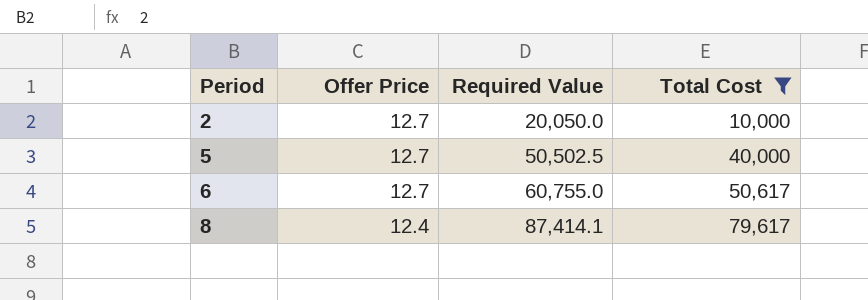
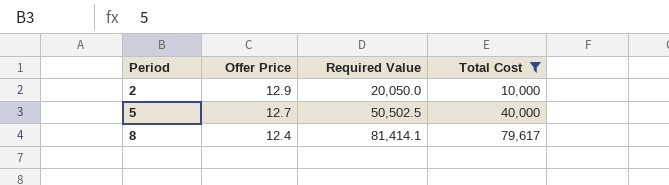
row 6: 12.7 | 60,755.0 | 50,617 -> none
2 | Offer Price: 12.7 -> 12.9
8 | Required Value: 87,414.1 -> 81,414.1

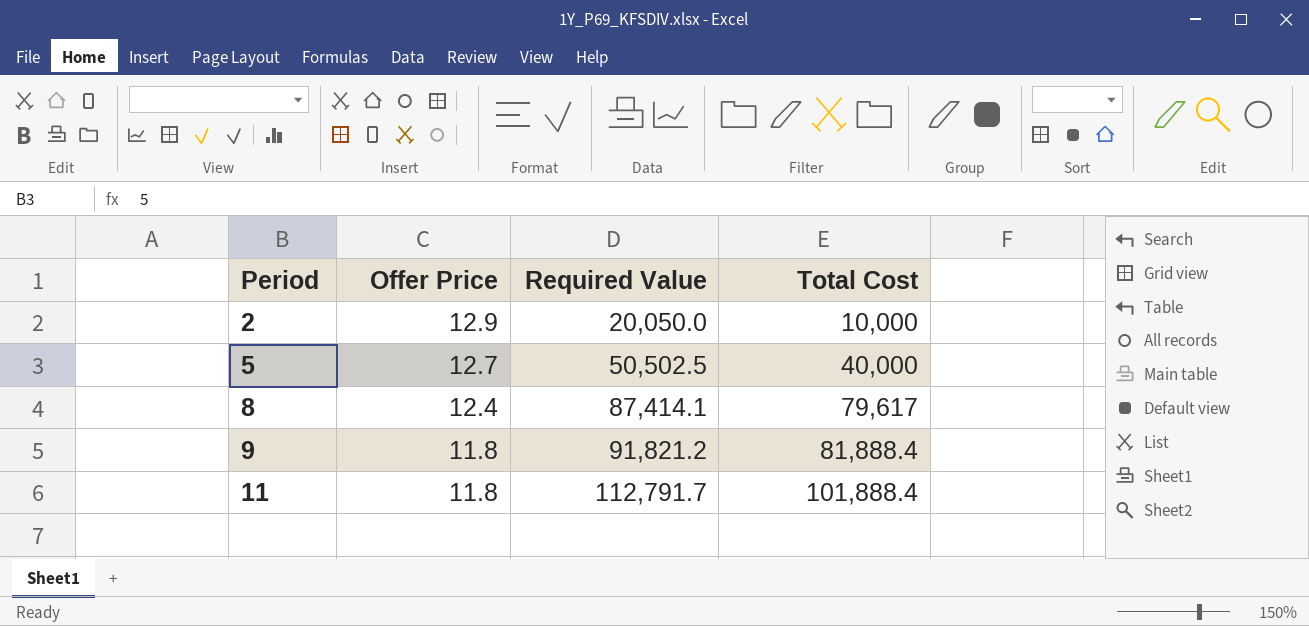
filter: Total Cost <= 79,617 -> none
8 | Required Value: 81,414.1 -> 87,414.1

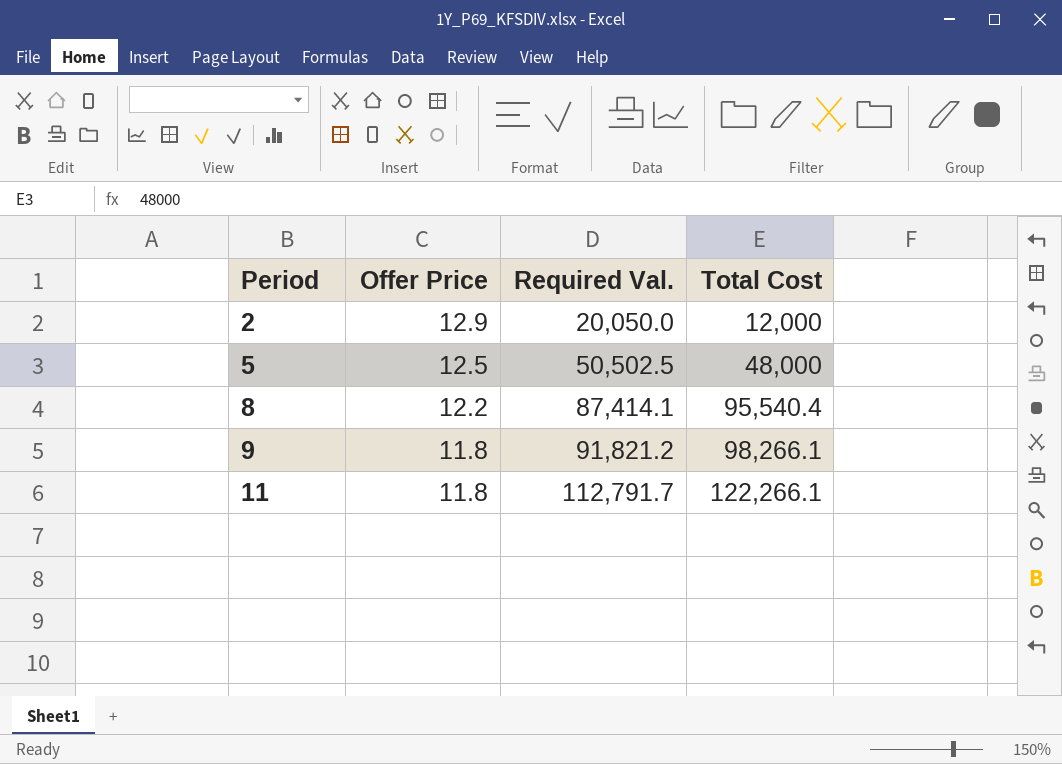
column name: Required Value -> Required Val.
2 | Total Cost: 10,000 -> 12,000
5 | Offer Price: 12.7 -> 12.5
5 | Total Cost: 40,000 -> 48,000
8 | Offer Price: 12.4 -> 12.2
8 | Total Cost: 79,617 -> 95,540.4
9 | Total Cost: 81,888.4 -> 98,266.1
11 | Total Cost: 101,888.4 -> 122,266.1

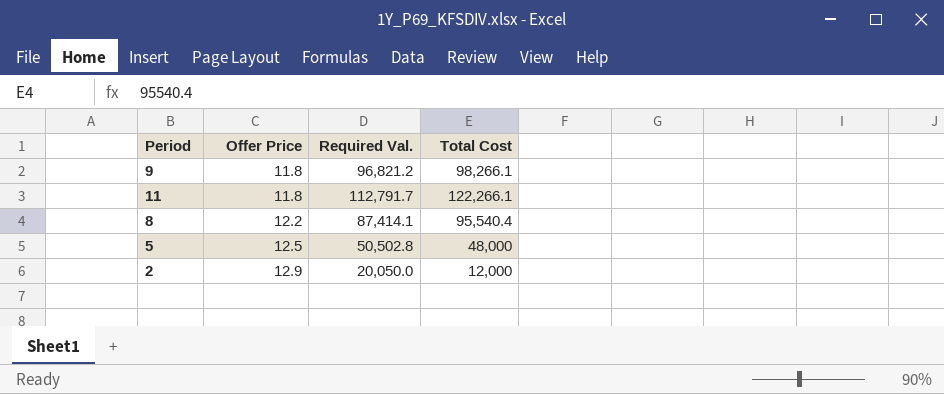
row order: Period ascending -> Offer Price ascending
9 | Required Val.: 91,821.2 -> 96,821.2
5 | Required Val.: 50,502.5 -> 50,502.8

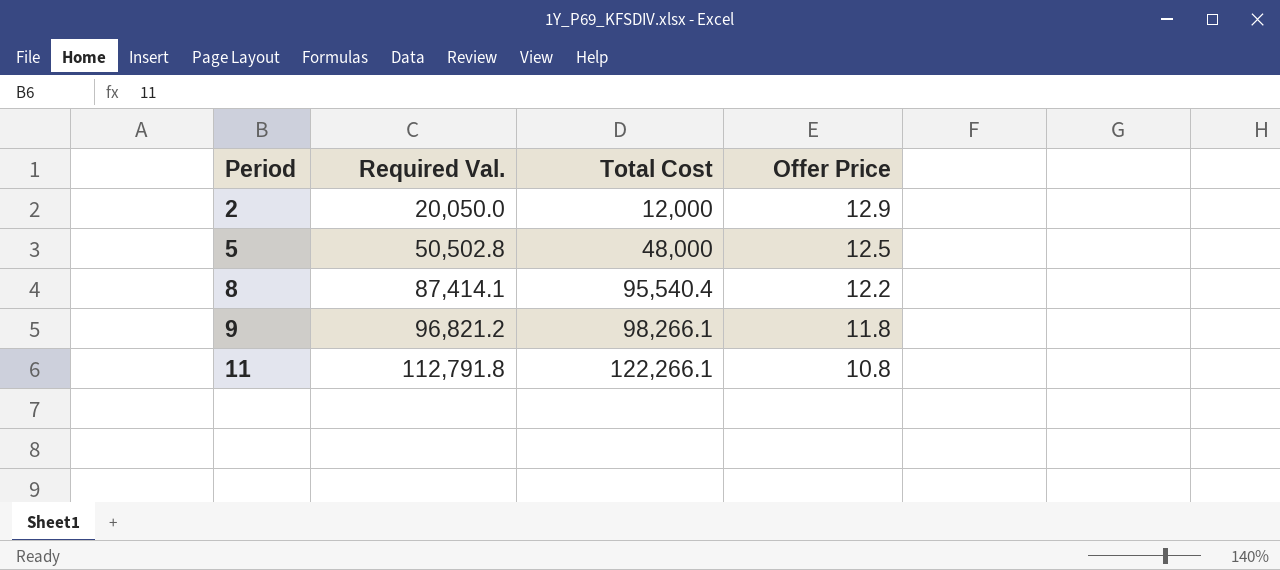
row order: Offer Price ascending -> Period ascending
column Offer Price | position: 2 -> 4
11 | Required Val.: 112,791.7 -> 112,791.8
11 | Offer Price: 11.8 -> 10.8

